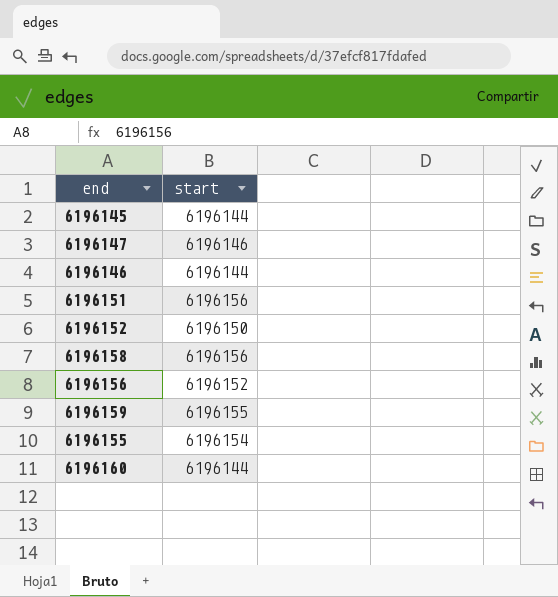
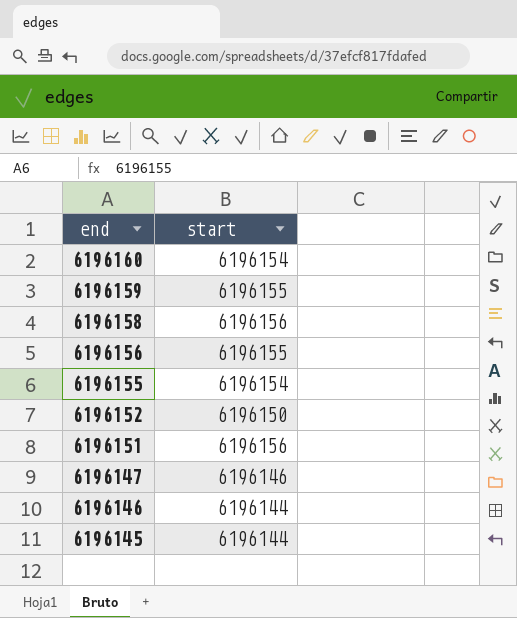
row order: none -> end descending
6196160 | start: 6196144 -> 6196154
6196156 | start: 6196152 -> 6196155

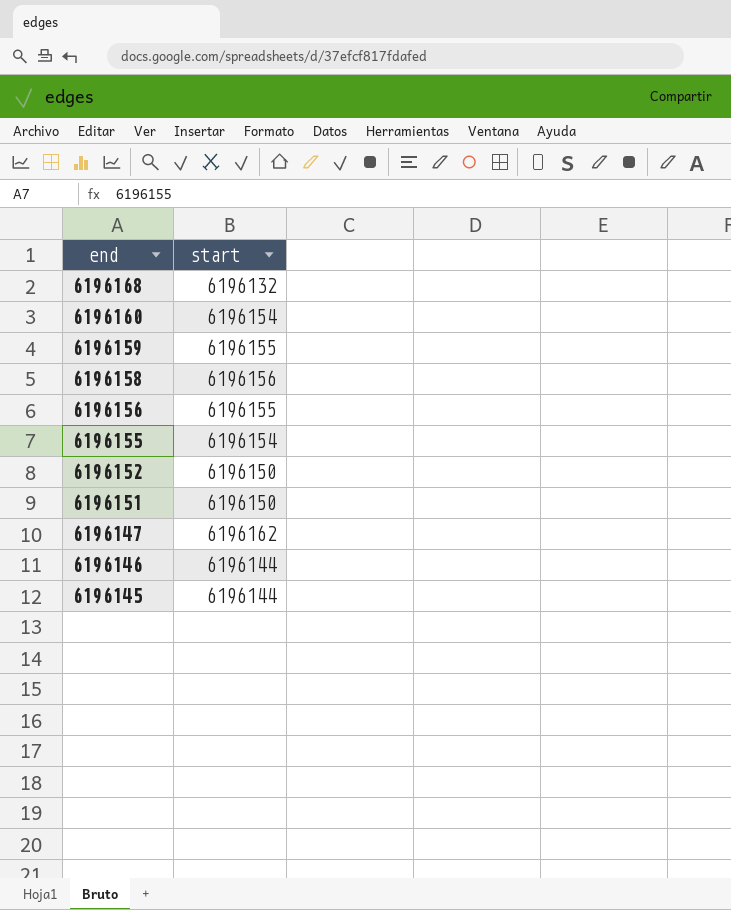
row 6196168: none -> 6196132
6196151 | start: 6196156 -> 6196150
6196147 | start: 6196146 -> 6196162

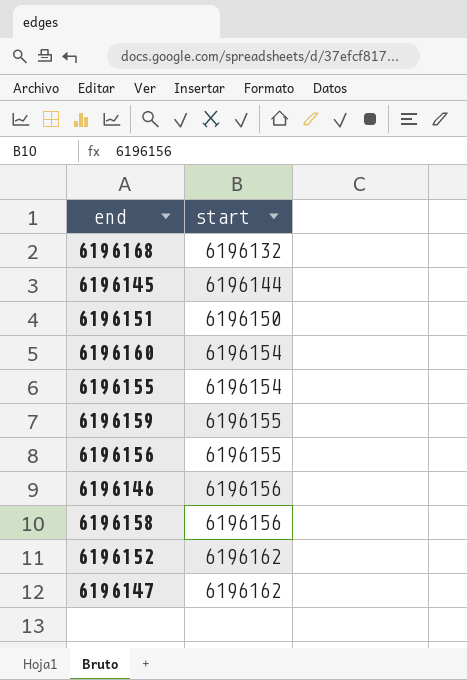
row order: end descending -> start ascending
6196146 | start: 6196144 -> 6196156
6196152 | start: 6196150 -> 6196162

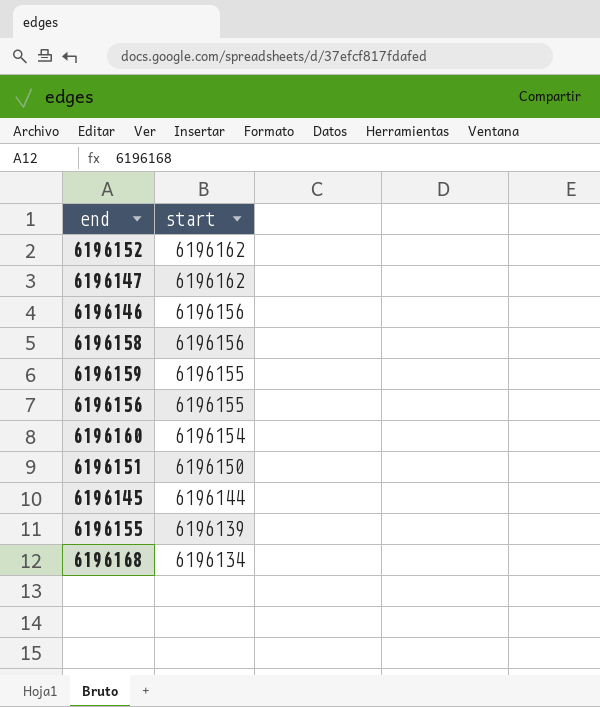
row order: start ascending -> start descending
6196155 | start: 6196154 -> 6196139
6196168 | start: 6196132 -> 6196134

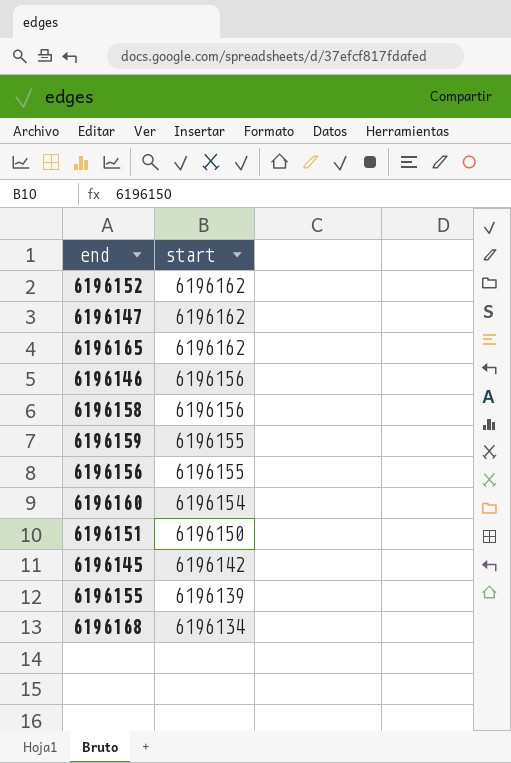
row 6196165: none -> 6196162
6196145 | start: 6196144 -> 6196142

